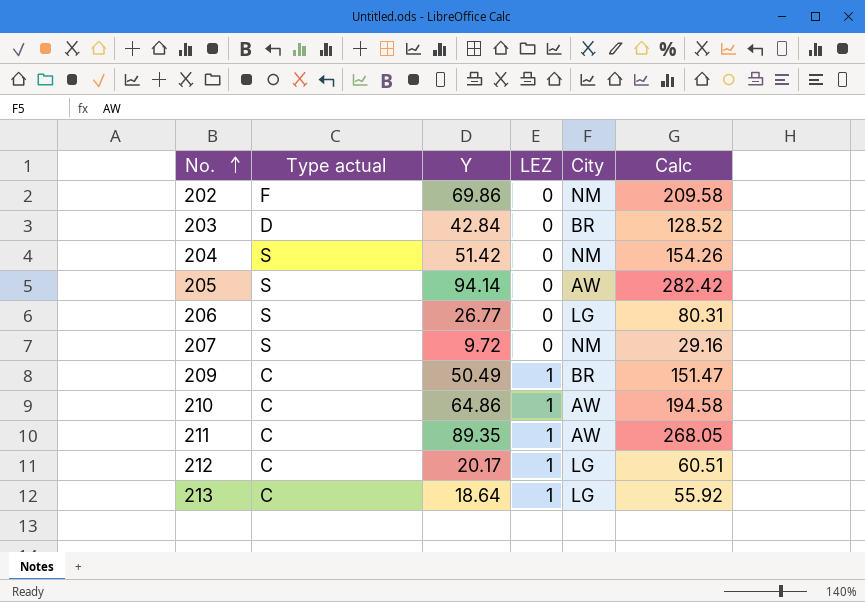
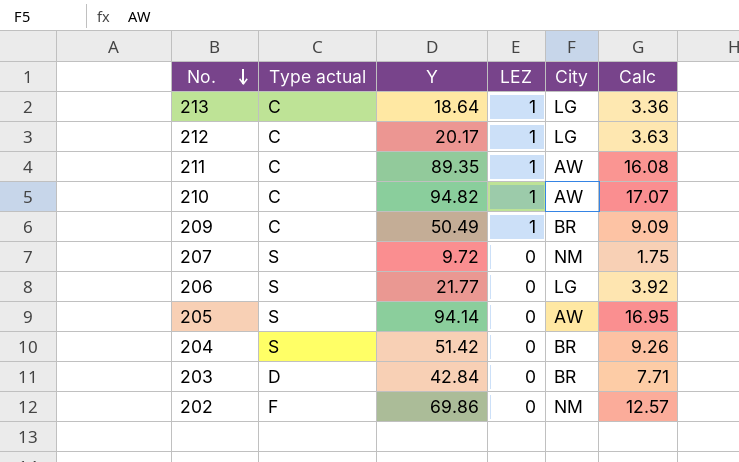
row order: No. ascending -> No. descending
column Calc | formula: [Y] * 3 -> [Y] * 0.18
210 | Y: 64.86 -> 94.82
206 | Y: 26.77 -> 21.77
204 | City: NM -> BR

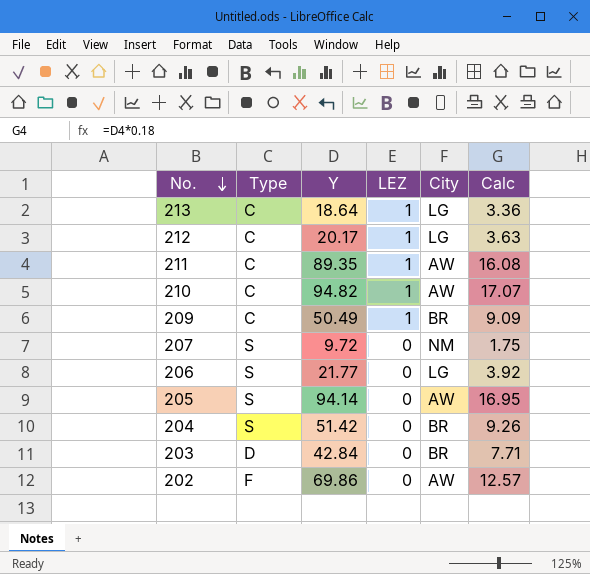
column name: Type actual -> Type
202 | City: NM -> AW

